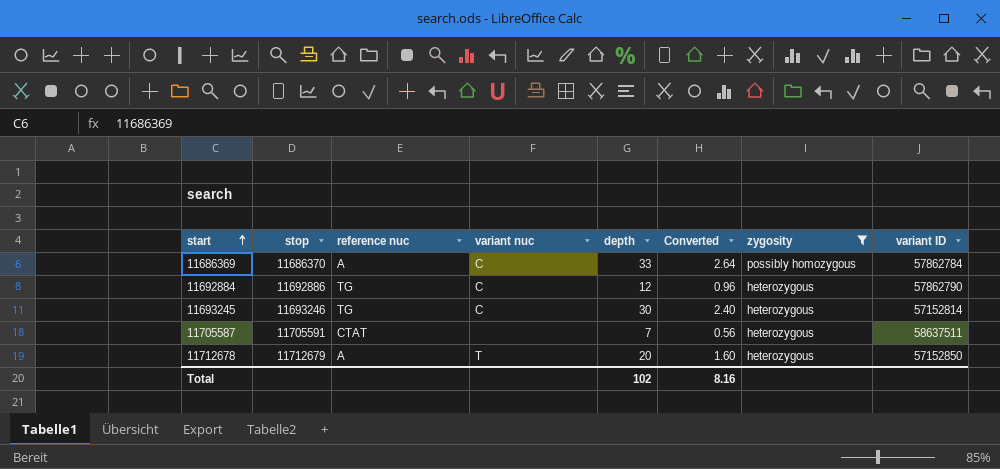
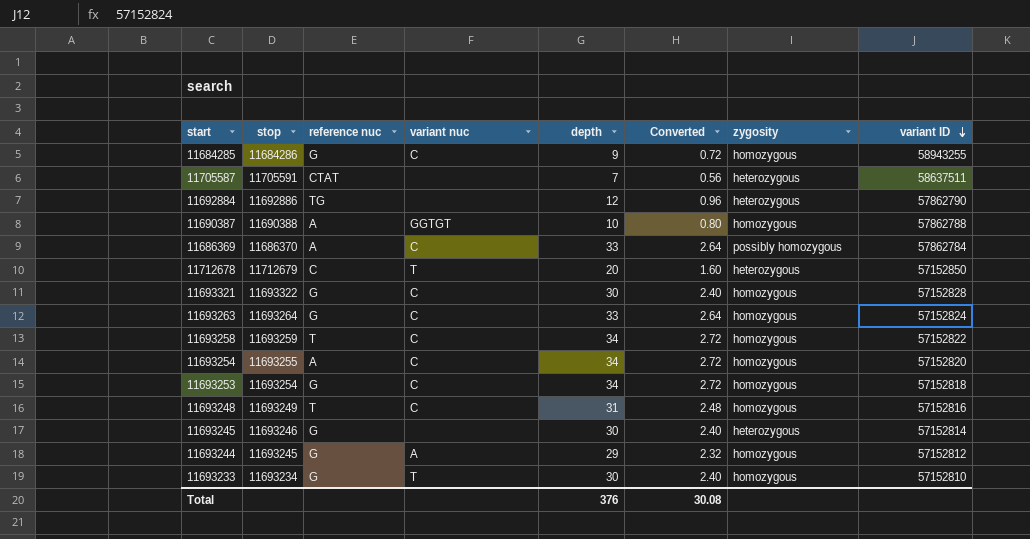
filter: zygosity != homozygous -> none
row order: start ascending -> variant ID descending
11692884 | variant nuc: C -> none
11712678 | reference nuc: A -> C
11693245 | reference nuc: TG -> G
11693245 | variant nuc: C -> none
Total | depth: 102 -> 376
Total | Converted: 8.16 -> 30.08

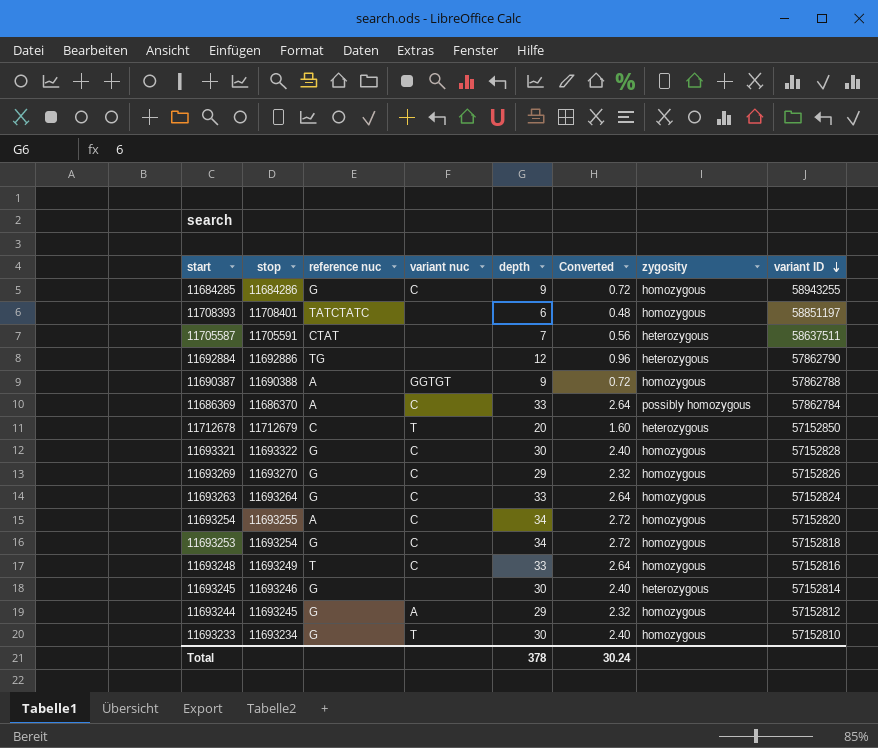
row 11693258: 11693259 | T | C | 34 | 2.72 | homozygous | 57152822 -> none
row 11708393: none -> 11708401 | TATCTATC | none | 6 | 0.48 | homozygous | 58851197
11690387 | depth: 10 -> 9
11690387 | Converted: 0.80 -> 0.72
row 11693269: none -> 11693270 | G | C | 29 | 2.32 | homozygous | 57152826
11693248 | depth: 31 -> 33
11693248 | Converted: 2.48 -> 2.64
Total | depth: 376 -> 378
Total | Converted: 30.08 -> 30.24

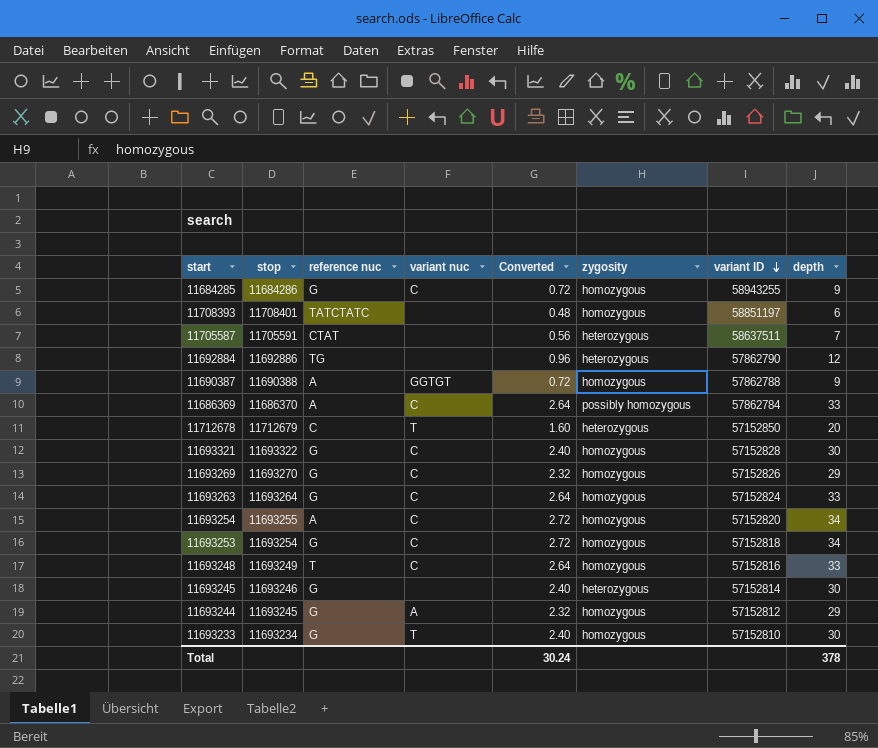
column depth | position: 5 -> 8

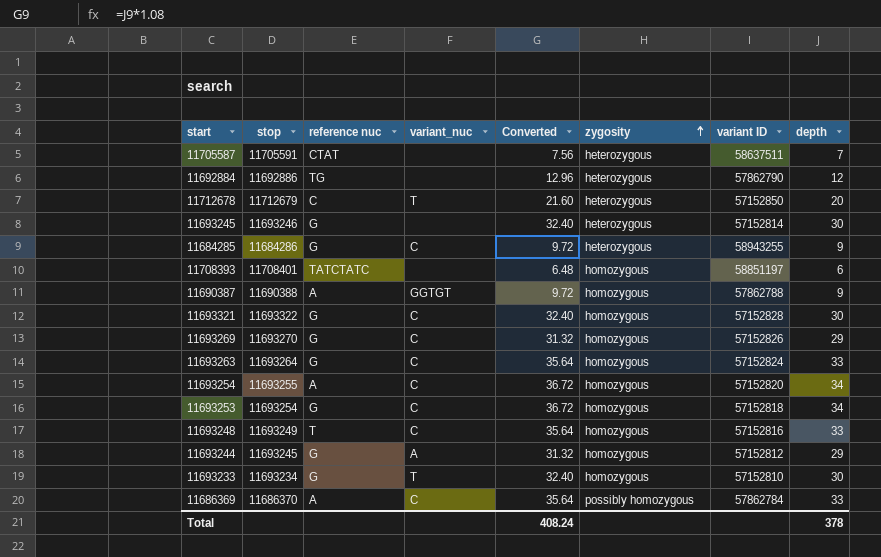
row order: variant ID descending -> zygosity ascending
column name: variant nuc -> variant_nuc
column Converted | formula: [depth] * 0.08 -> [depth] * 1.08
11684285 | zygosity: homozygous -> heterozygous
Total | Converted: 30.24 -> 408.24

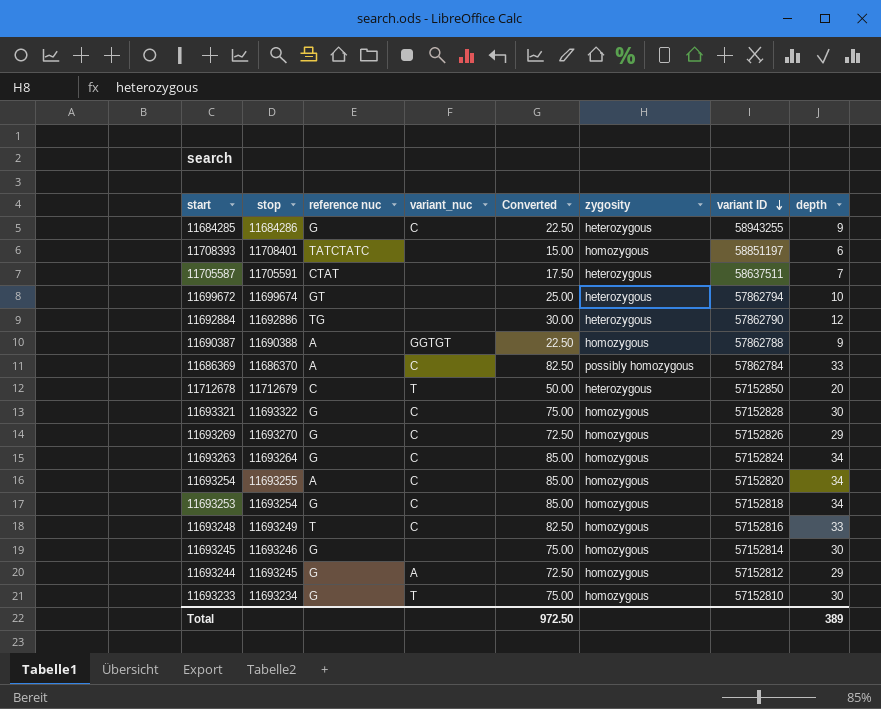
row order: zygosity ascending -> variant ID descending
column Converted | formula: [depth] * 1.08 -> [depth] * 2.5
row 11699672: none -> 11699674 | GT | none | 25.00 | heterozygous | 57862794 | 10
11693263 | depth: 33 -> 34
11693245 | zygosity: heterozygous -> homozygous
Total | Converted: 408.24 -> 972.50
Total | depth: 378 -> 389

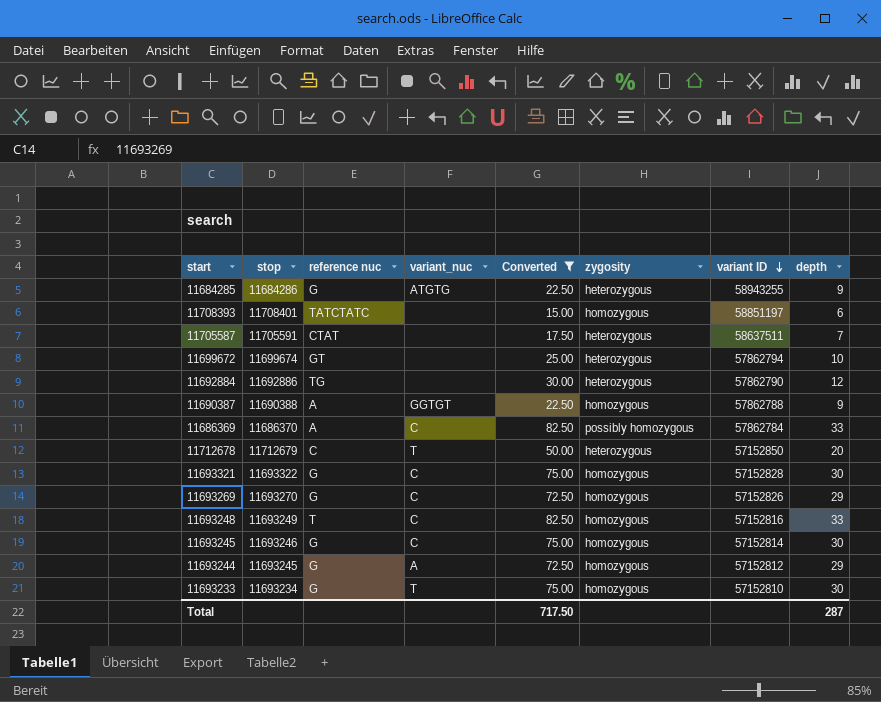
filter: none -> Converted != 85.00
11684285 | variant_nuc: C -> ATGTG
11693245 | variant_nuc: none -> C
Total | Converted: 972.50 -> 717.50
Total | depth: 389 -> 287

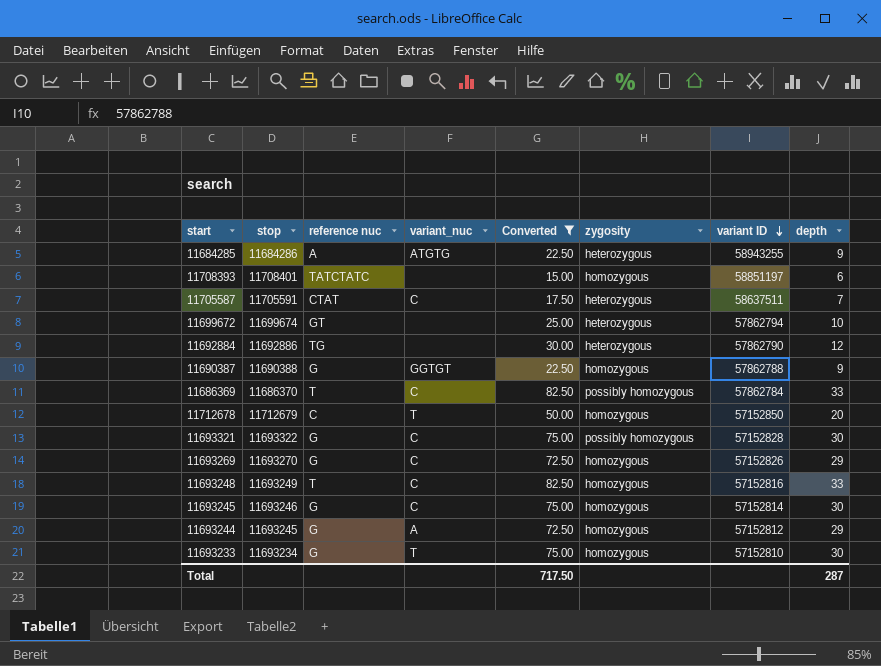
11684285 | reference nuc: G -> A
11705587 | variant_nuc: none -> C
11690387 | reference nuc: A -> G
11686369 | reference nuc: A -> T
11712678 | zygosity: heterozygous -> homozygous
11693321 | zygosity: homozygous -> possibly homozygous

